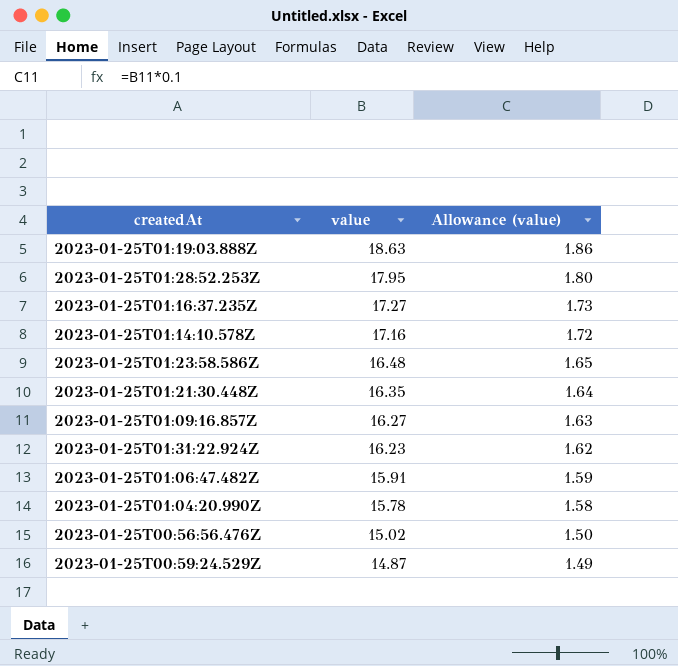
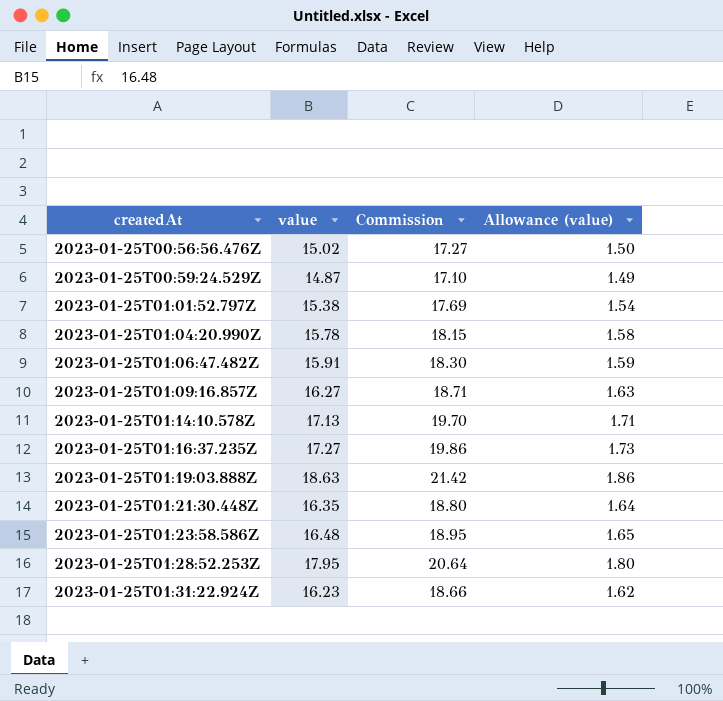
row order: value descending -> createdAt ascending
column Commission | formula: none -> [value] * 1.15
row 2023-01-25T01:01:52.797Z: none -> 15.38 | 17.69 | 1.54
2023-01-25T01:14:10.578Z | value: 17.16 -> 17.13
2023-01-25T01:14:10.578Z | Allowance (value): 1.72 -> 1.71

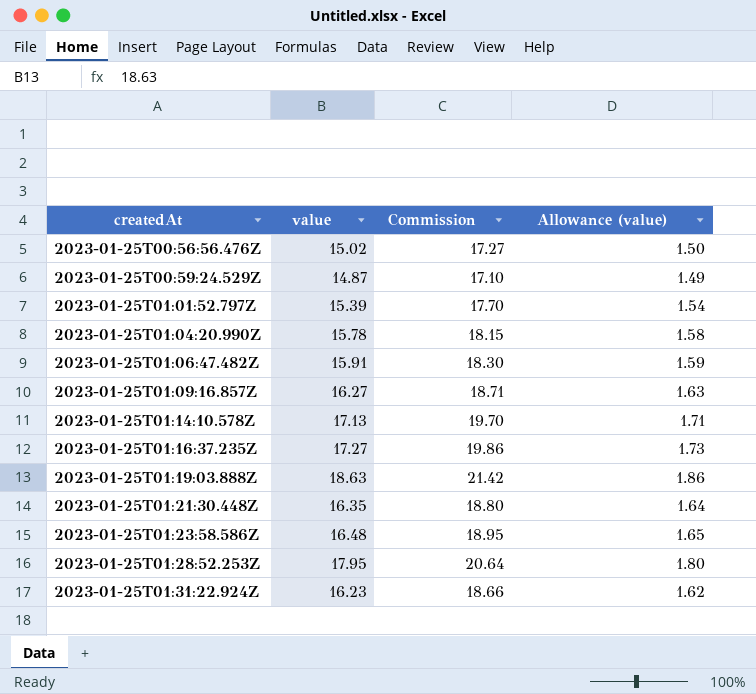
2023-01-25T01:01:52.797Z | value: 15.38 -> 15.39
2023-01-25T01:01:52.797Z | Commission: 17.69 -> 17.70

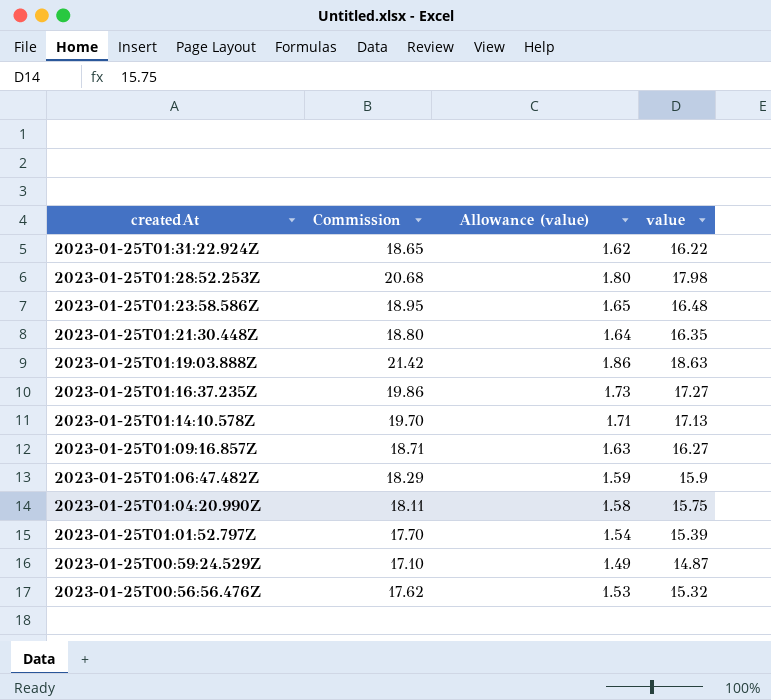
row order: createdAt ascending -> createdAt descending
column value | position: 2 -> 4
2023-01-25T01:31:22.924Z | Commission: 18.66 -> 18.65
2023-01-25T01:31:22.924Z | value: 16.23 -> 16.22
2023-01-25T01:28:52.253Z | Commission: 20.64 -> 20.68
2023-01-25T01:28:52.253Z | value: 17.95 -> 17.98
2023-01-25T01:06:47.482Z | Commission: 18.30 -> 18.29
2023-01-25T01:06:47.482Z | value: 15.91 -> 15.9
2023-01-25T01:04:20.990Z | Commission: 18.15 -> 18.11
2023-01-25T01:04:20.990Z | value: 15.78 -> 15.75
2023-01-25T00:56:56.476Z | Commission: 17.27 -> 17.62
2023-01-25T00:56:56.476Z | Allowance (value): 1.50 -> 1.53
2023-01-25T00:56:56.476Z | value: 15.02 -> 15.32

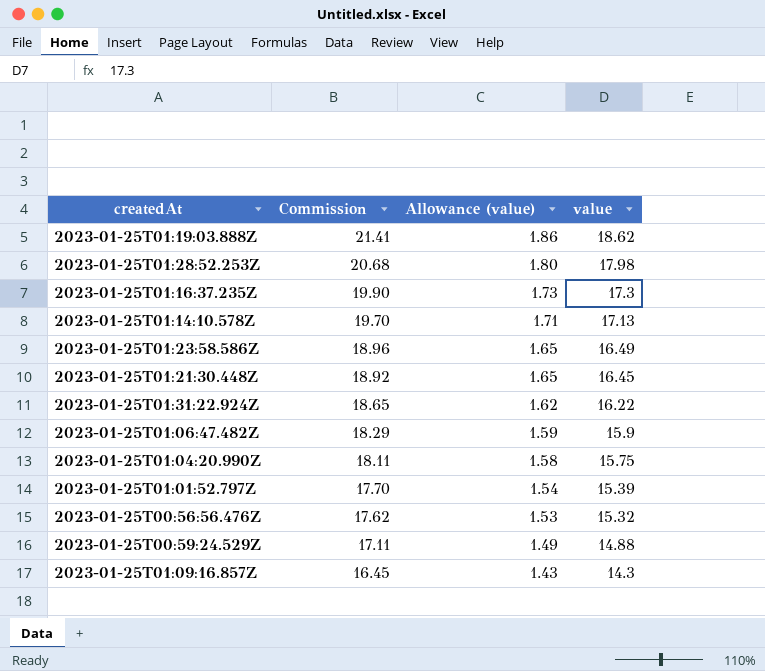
row order: createdAt descending -> Commission descending
2023-01-25T01:19:03.888Z | Commission: 21.42 -> 21.41
2023-01-25T01:19:03.888Z | value: 18.63 -> 18.62
2023-01-25T01:16:37.235Z | Commission: 19.86 -> 19.90
2023-01-25T01:16:37.235Z | value: 17.27 -> 17.3
2023-01-25T01:23:58.586Z | Commission: 18.95 -> 18.96
2023-01-25T01:23:58.586Z | value: 16.48 -> 16.49
2023-01-25T01:21:30.448Z | Commission: 18.80 -> 18.92
2023-01-25T01:21:30.448Z | Allowance (value): 1.64 -> 1.65
2023-01-25T01:21:30.448Z | value: 16.35 -> 16.45
2023-01-25T00:59:24.529Z | Commission: 17.10 -> 17.11
2023-01-25T00:59:24.529Z | value: 14.87 -> 14.88
2023-01-25T01:09:16.857Z | Commission: 18.71 -> 16.45
2023-01-25T01:09:16.857Z | Allowance (value): 1.63 -> 1.43
2023-01-25T01:09:16.857Z | value: 16.27 -> 14.3

